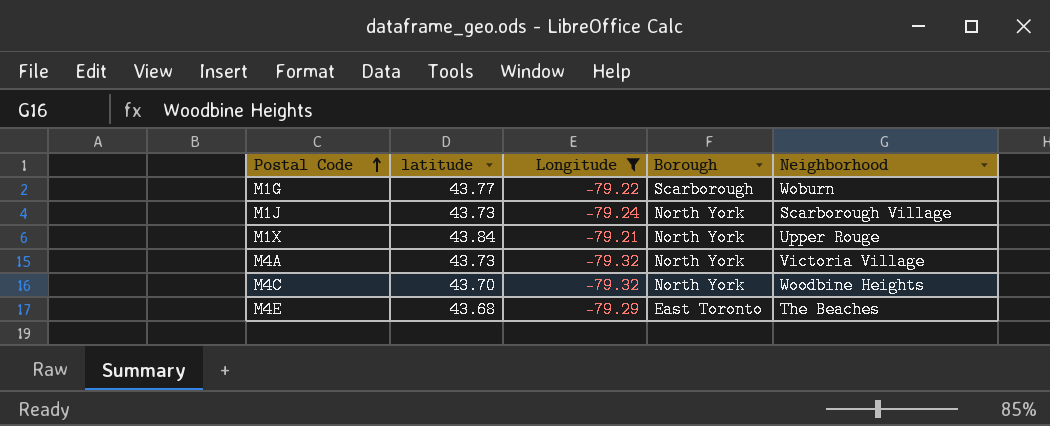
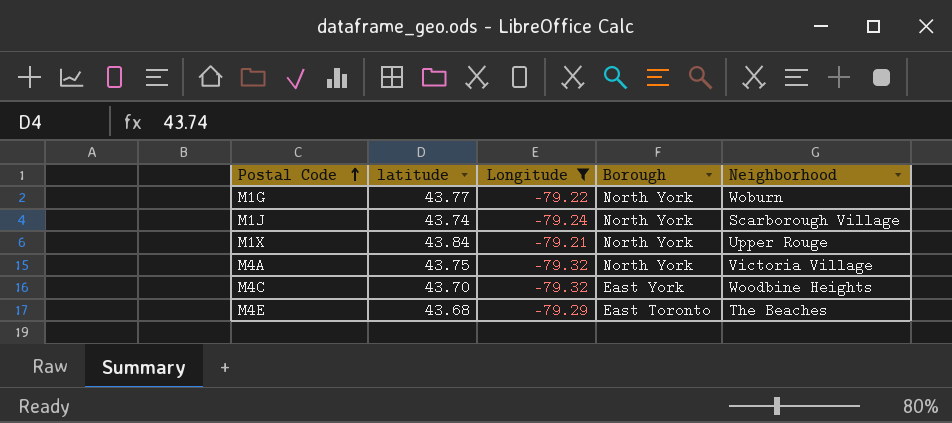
M1G | Borough: Scarborough -> North York
M1J | latitude: 43.73 -> 43.74
M4A | latitude: 43.73 -> 43.75
M4C | Borough: North York -> East York

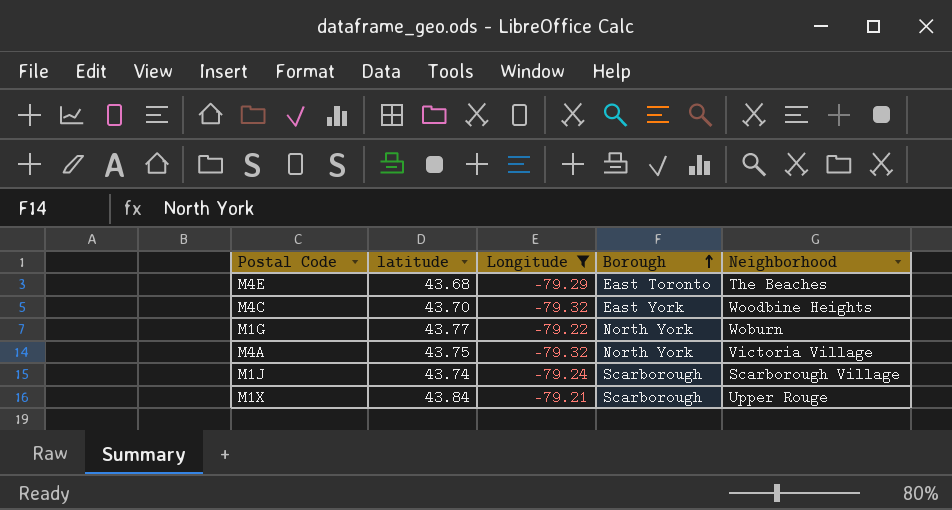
row order: Postal Code ascending -> Borough ascending
M1J | Borough: North York -> Scarborough
M1X | Borough: North York -> Scarborough

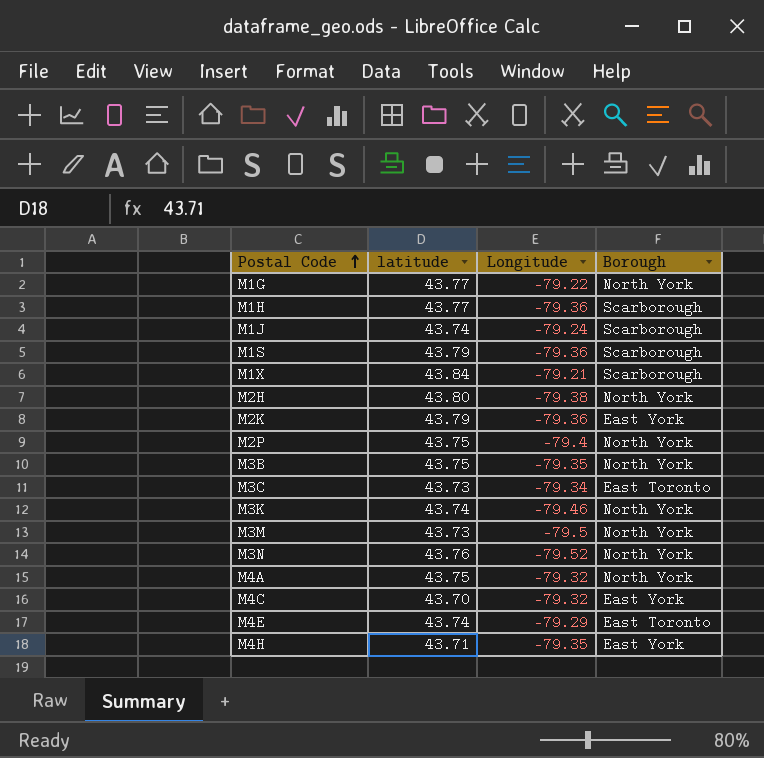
filter: Longitude >= -79.32 -> none
row order: Borough ascending -> Postal Code ascending
column Neighborhood | position: 5 -> none
M4E | latitude: 43.68 -> 43.74

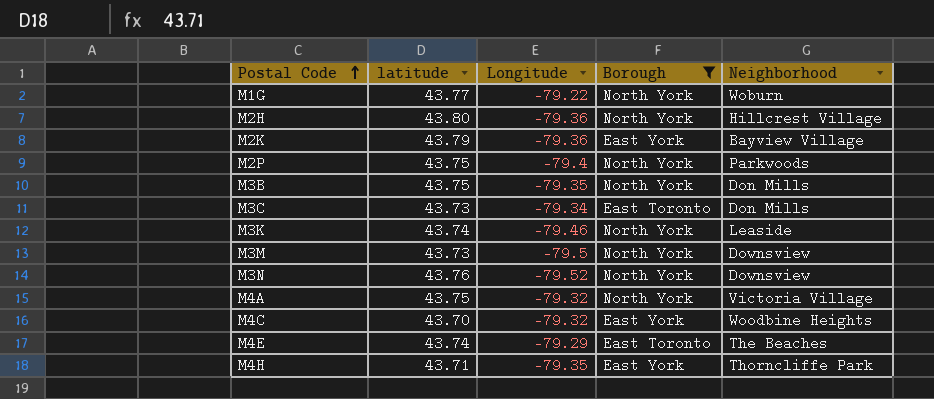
filter: none -> Borough != Scarborough
column Neighborhood | position: none -> 5
M2H | Longitude: -79.38 -> -79.36

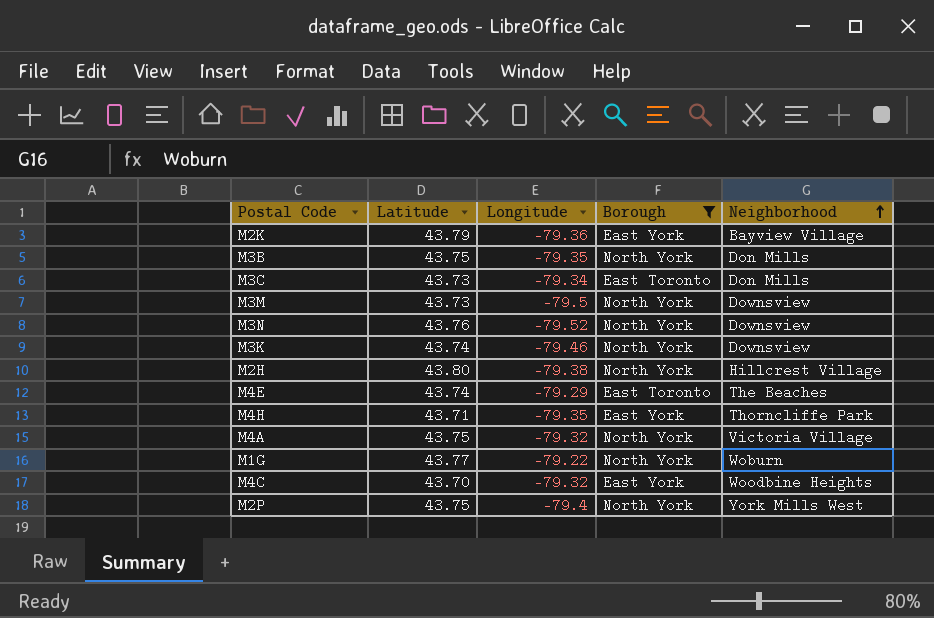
row order: Postal Code ascending -> Neighborhood ascending
column name: latitude -> Latitude
M3K | Neighborhood: Leaside -> Downsview
M2H | Longitude: -79.36 -> -79.38
M2P | Neighborhood: Parkwoods -> York Mills West

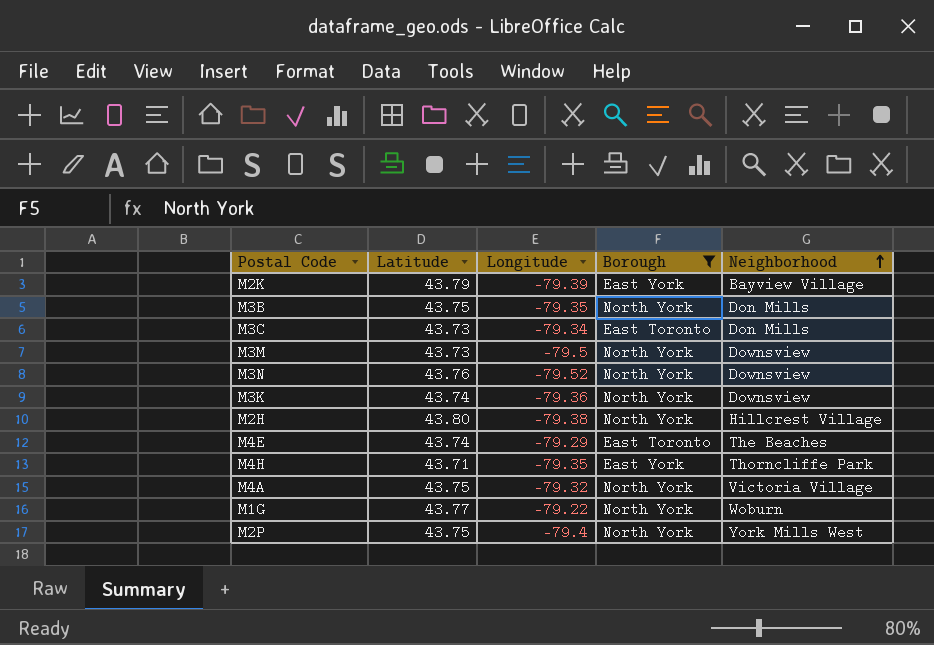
row M4C: 43.70 | -79.32 | East York | Woodbine Heights -> none
M2K | Longitude: -79.36 -> -79.39
M3K | Longitude: -79.46 -> -79.36

